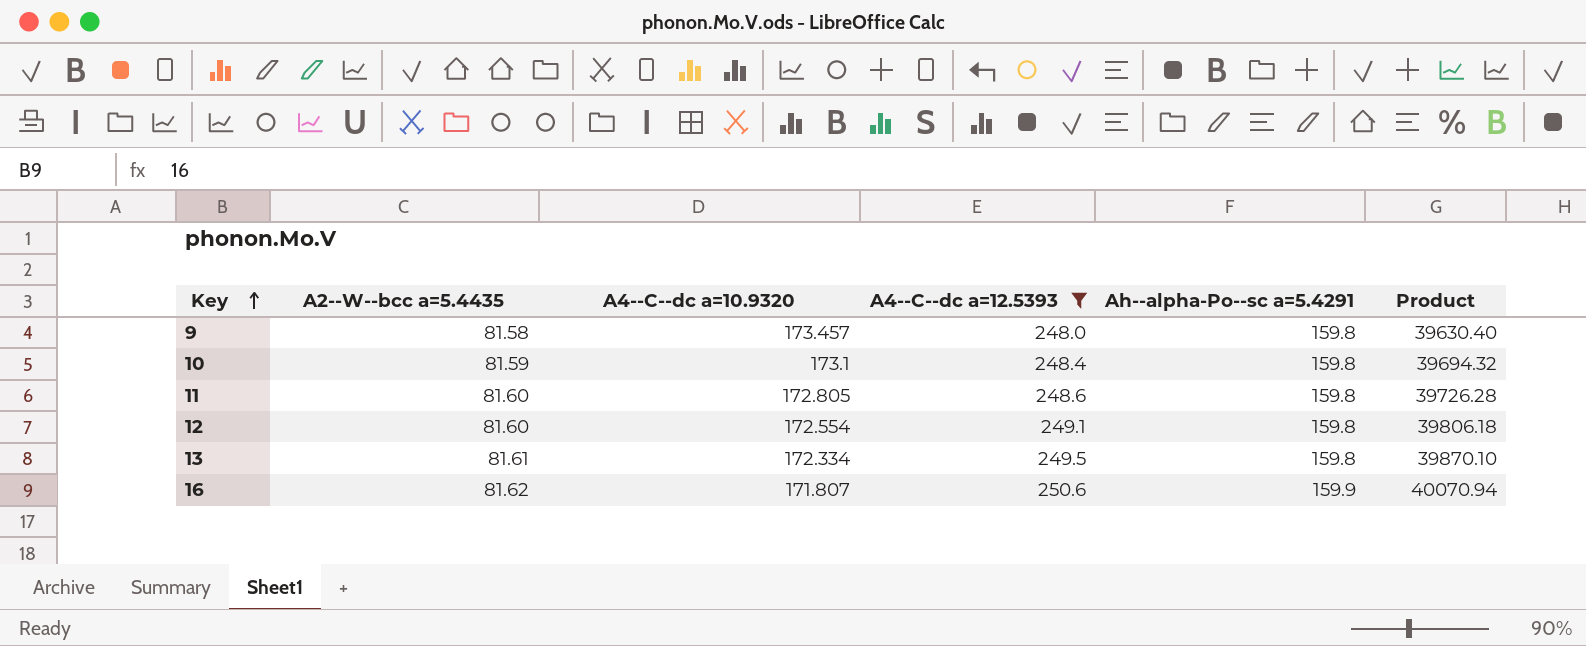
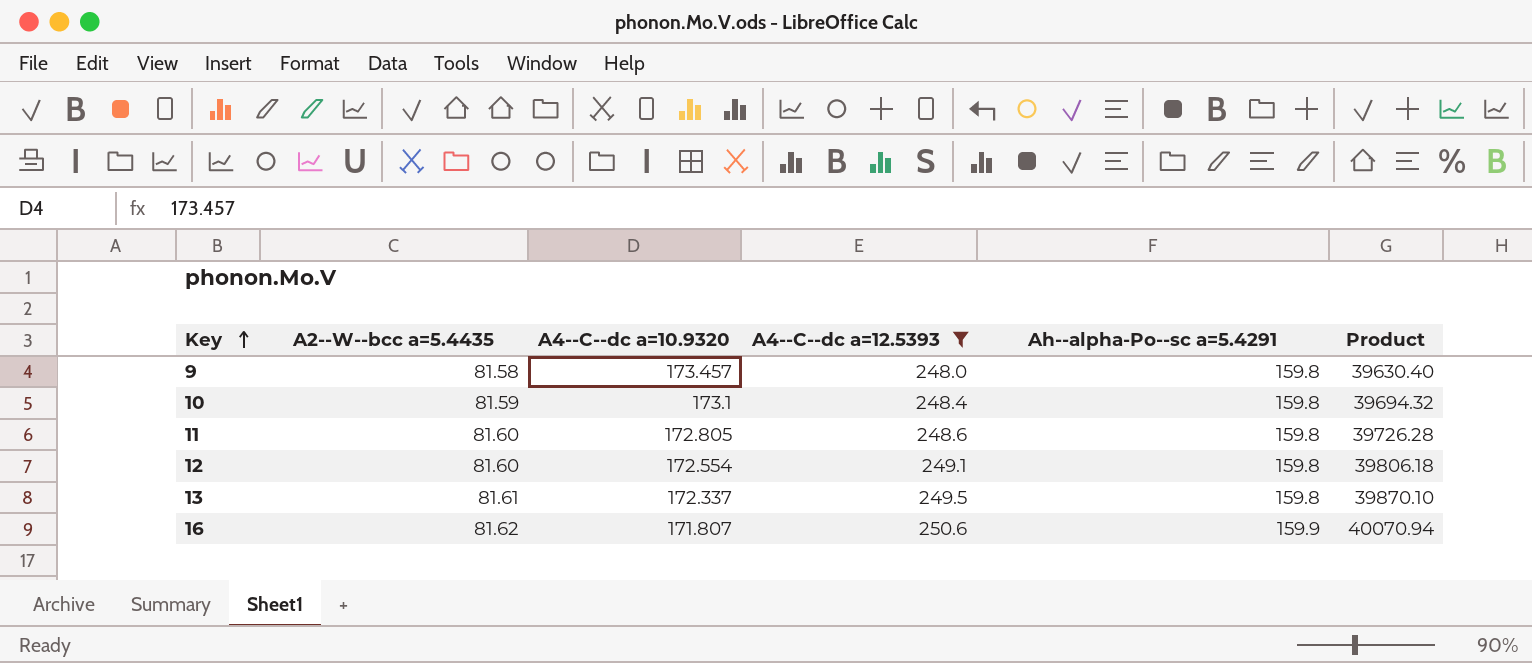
13 | A4--C--dc a=10.9320: 172.334 -> 172.337

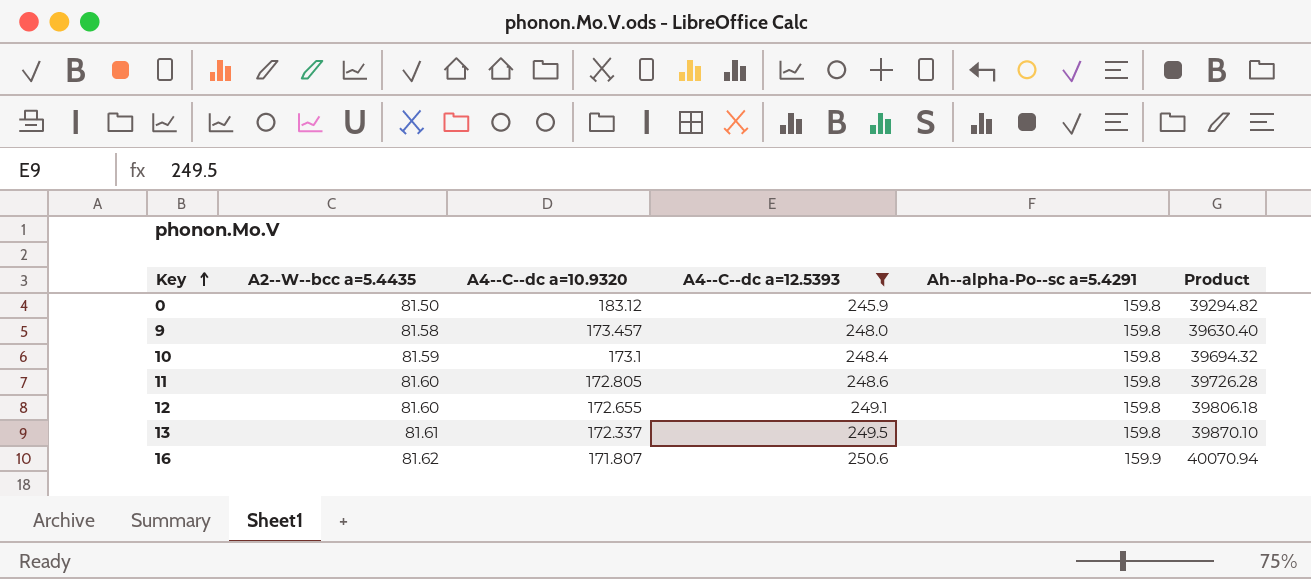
row 0: none -> 81.50 | 183.12 | 245.9 | 159.8 | 39294.82
12 | A4--C--dc a=10.9320: 172.554 -> 172.655

